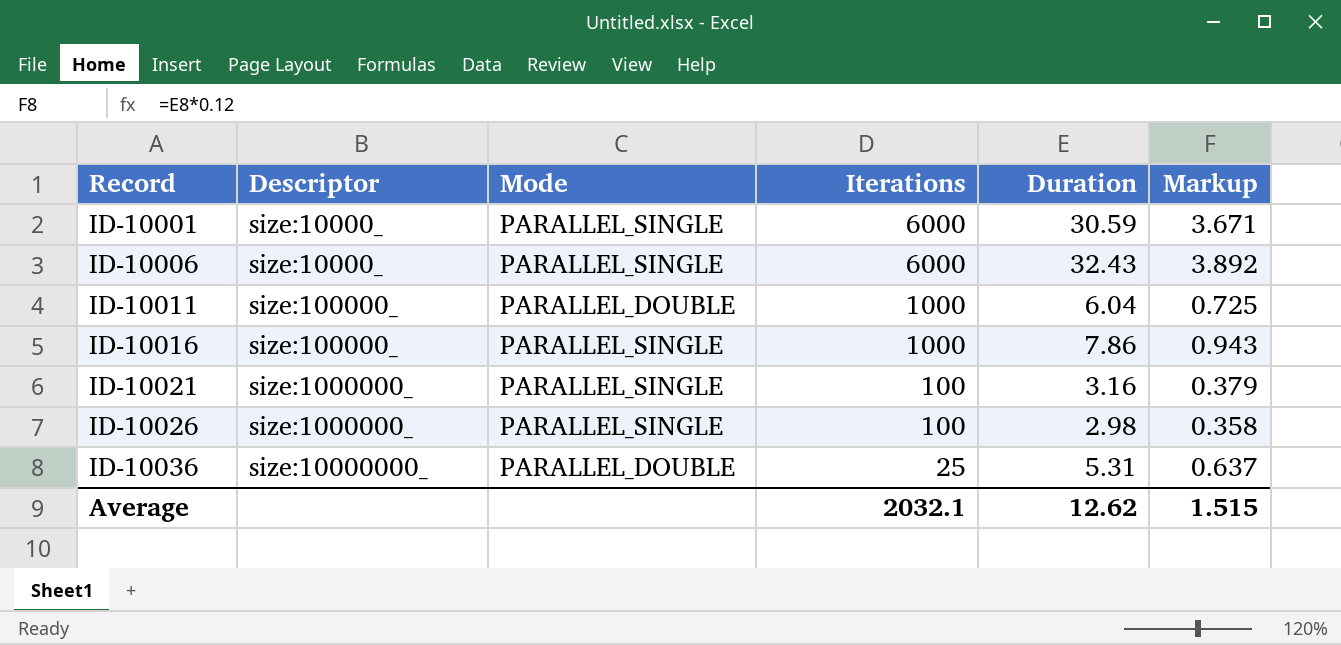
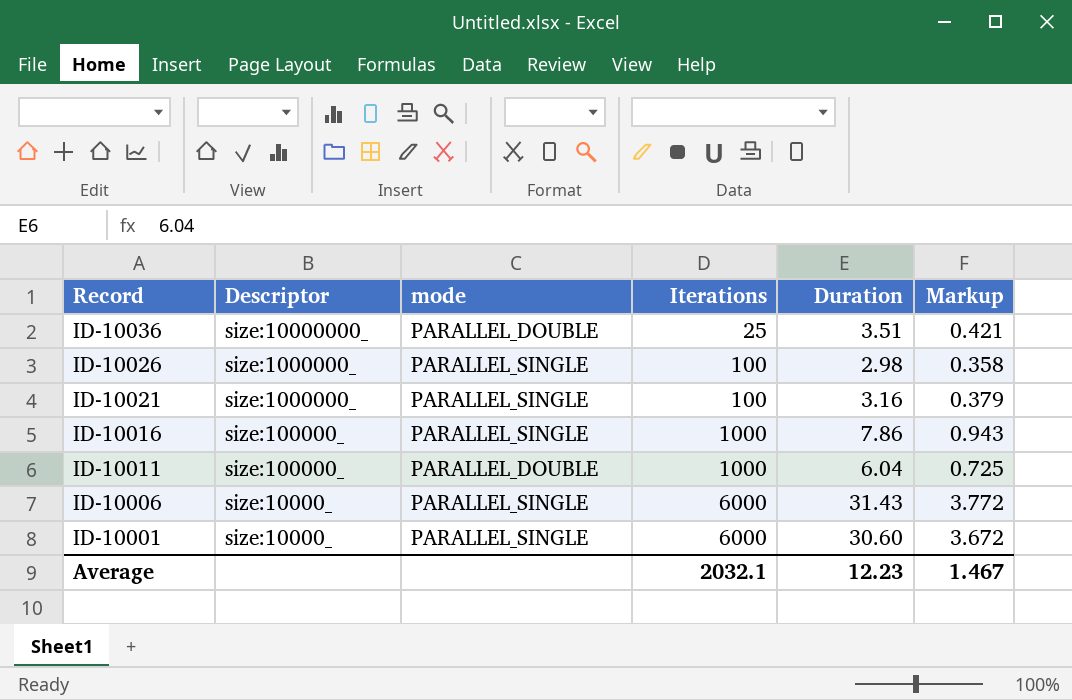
row order: Record ascending -> Record descending
column name: Mode -> mode
ID-10036 | Duration: 5.31 -> 3.51
ID-10036 | Markup: 0.637 -> 0.421
ID-10006 | Duration: 32.43 -> 31.43
ID-10006 | Markup: 3.892 -> 3.772
ID-10001 | Duration: 30.59 -> 30.60
ID-10001 | Markup: 3.671 -> 3.672
Average | Duration: 12.62 -> 12.23
Average | Markup: 1.515 -> 1.467

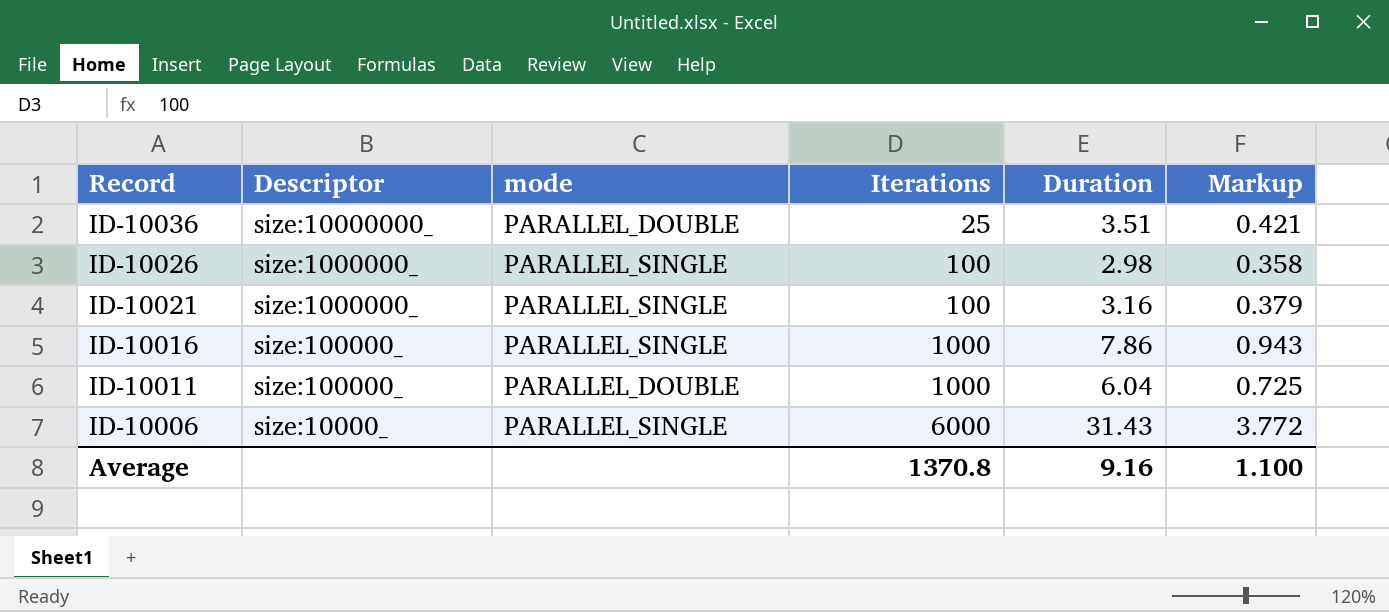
row ID-10001: size:10000_ | PARALLEL_SINGLE | 6000 | 30.60 | 3.672 -> none
Average | Iterations: 2032.1 -> 1370.8
Average | Duration: 12.23 -> 9.16
Average | Markup: 1.467 -> 1.100

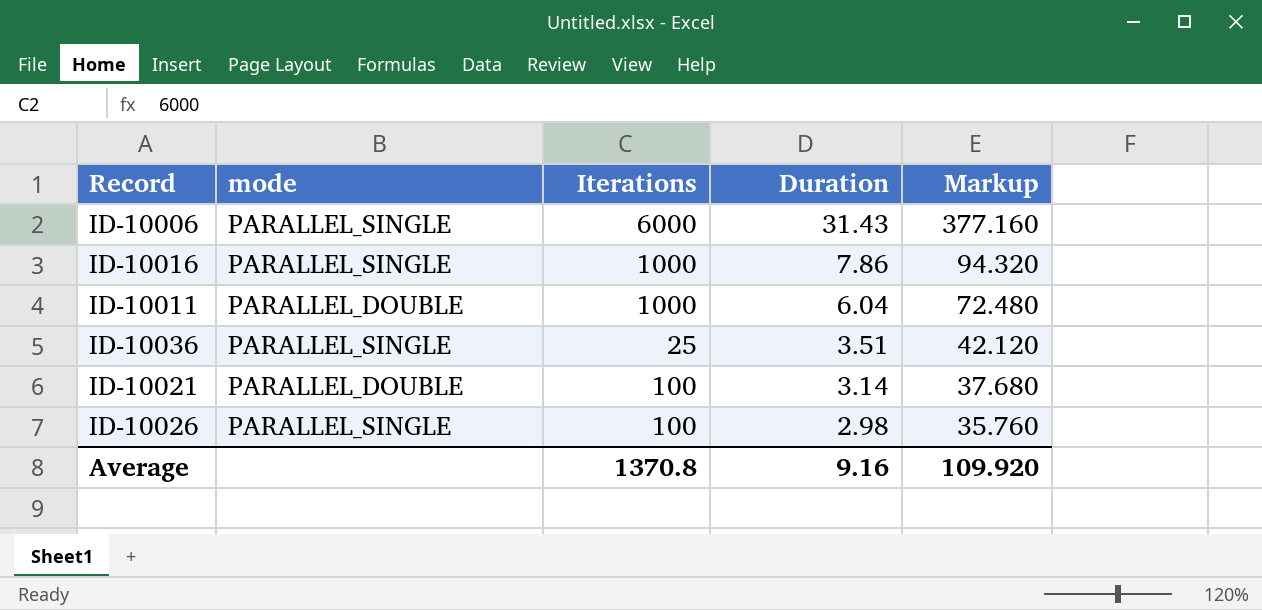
row order: Record descending -> Duration descending
column Descriptor | position: 2 -> none
column Markup | formula: [Duration] * 0.12 -> [Duration] * 12
ID-10036 | mode: PARALLEL_DOUBLE -> PARALLEL_SINGLE
ID-10021 | mode: PARALLEL_SINGLE -> PARALLEL_DOUBLE
ID-10021 | Duration: 3.16 -> 3.14
Average | Markup: 1.100 -> 109.920

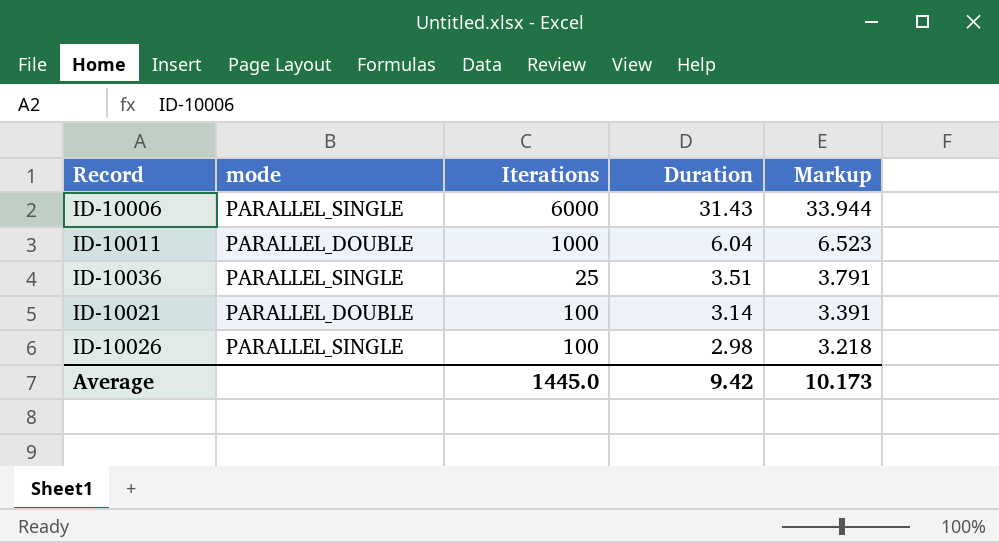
column Markup | formula: [Duration] * 12 -> [Duration] * 1.08
row ID-10016: PARALLEL_SINGLE | 1000 | 7.86 | 94.320 -> none
Average | Iterations: 1370.8 -> 1445.0
Average | Duration: 9.16 -> 9.42
Average | Markup: 109.920 -> 10.173

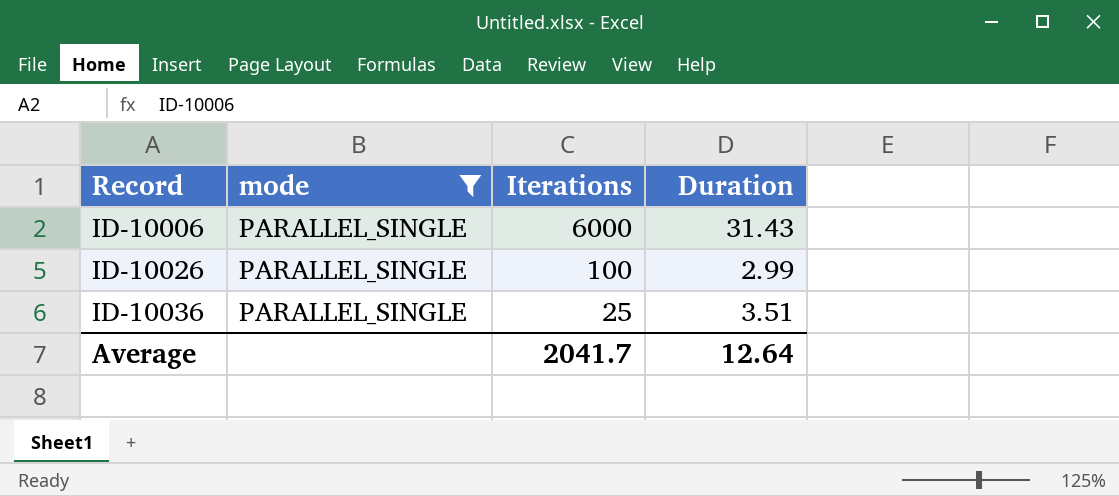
filter: none -> mode = PARALLEL_SINGLE
row order: Duration descending -> Record ascending
column Markup | formula: [Duration] * 1.08 -> none
ID-10026 | Duration: 2.98 -> 2.99
Average | Iterations: 1445.0 -> 2041.7
Average | Duration: 9.42 -> 12.64

